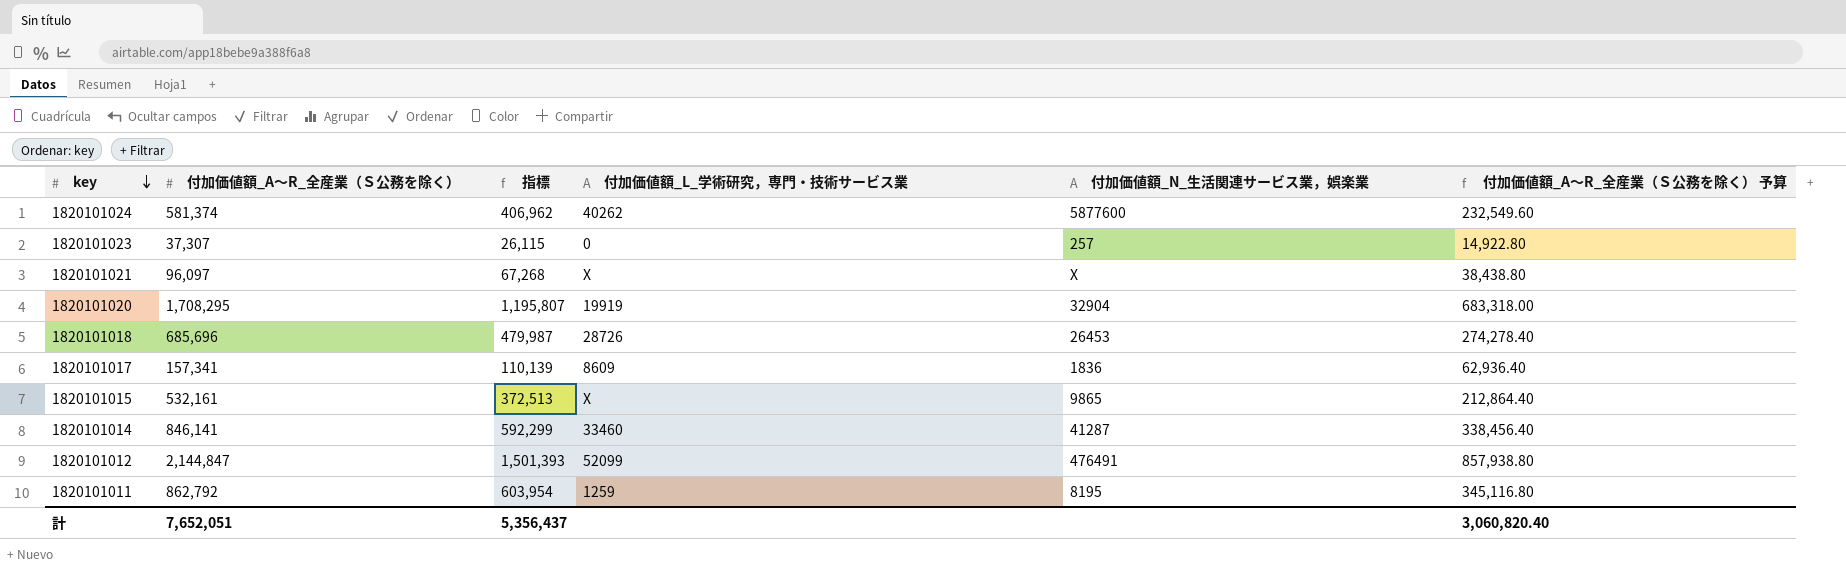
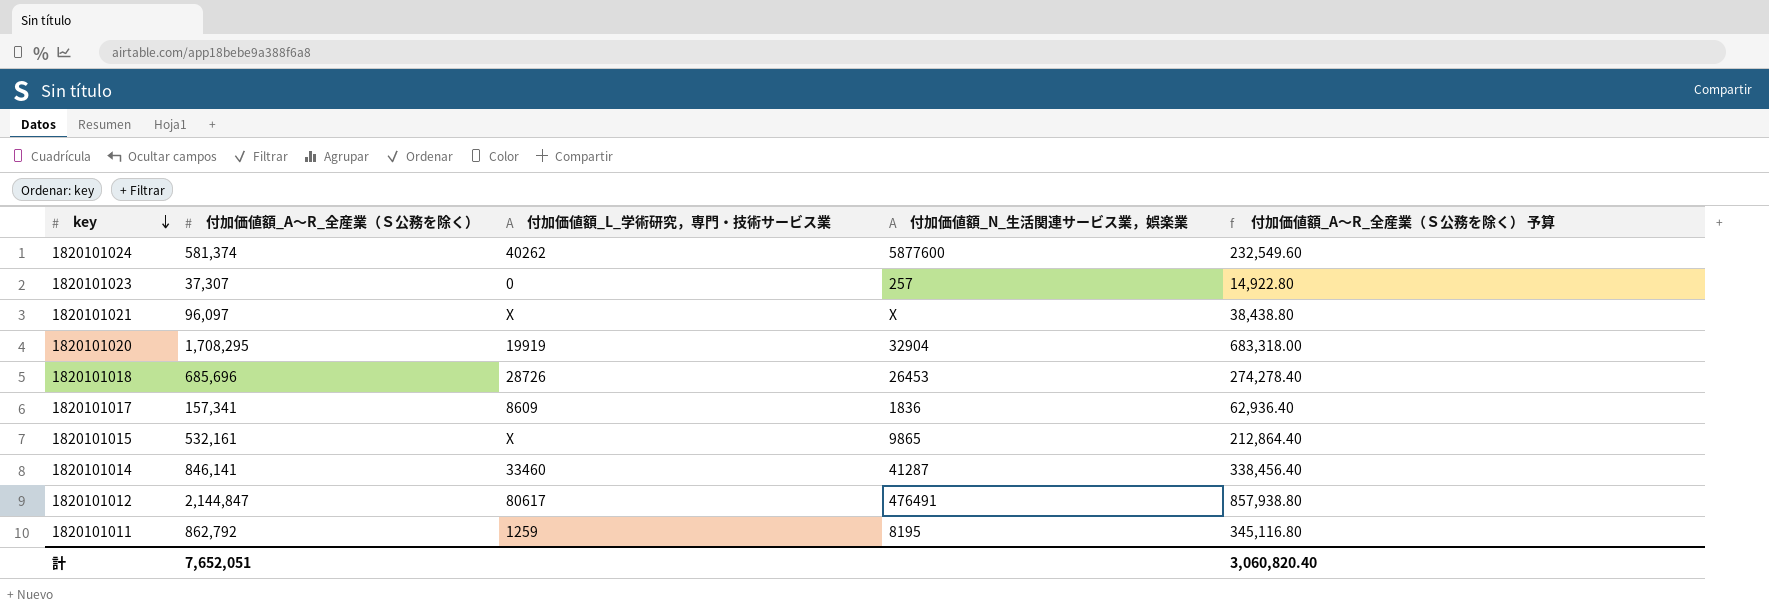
column 指標 | formula: [付加価値額_A～R_全産業（Ｓ公務を除く）] * 0.7 -> none
1820101012 | 付加価値額_L_学術研究，専門・技術サービス業: 52099 -> 80617

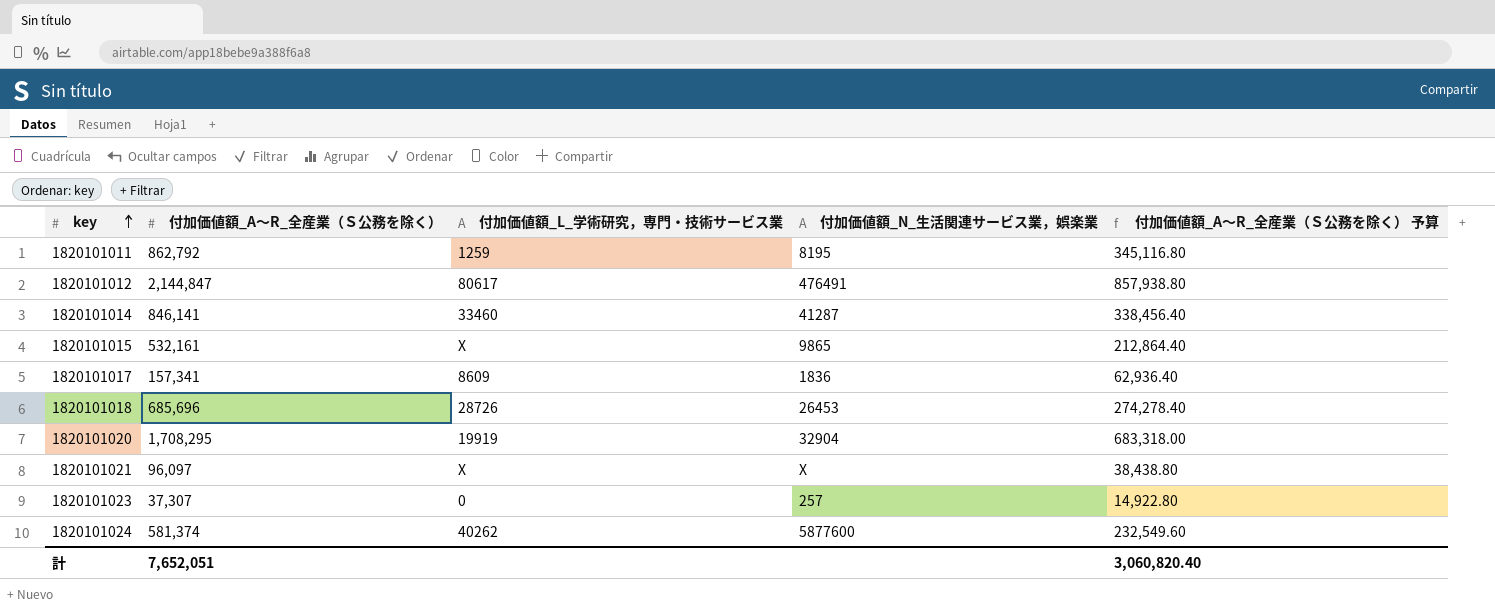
row order: key descending -> key ascending

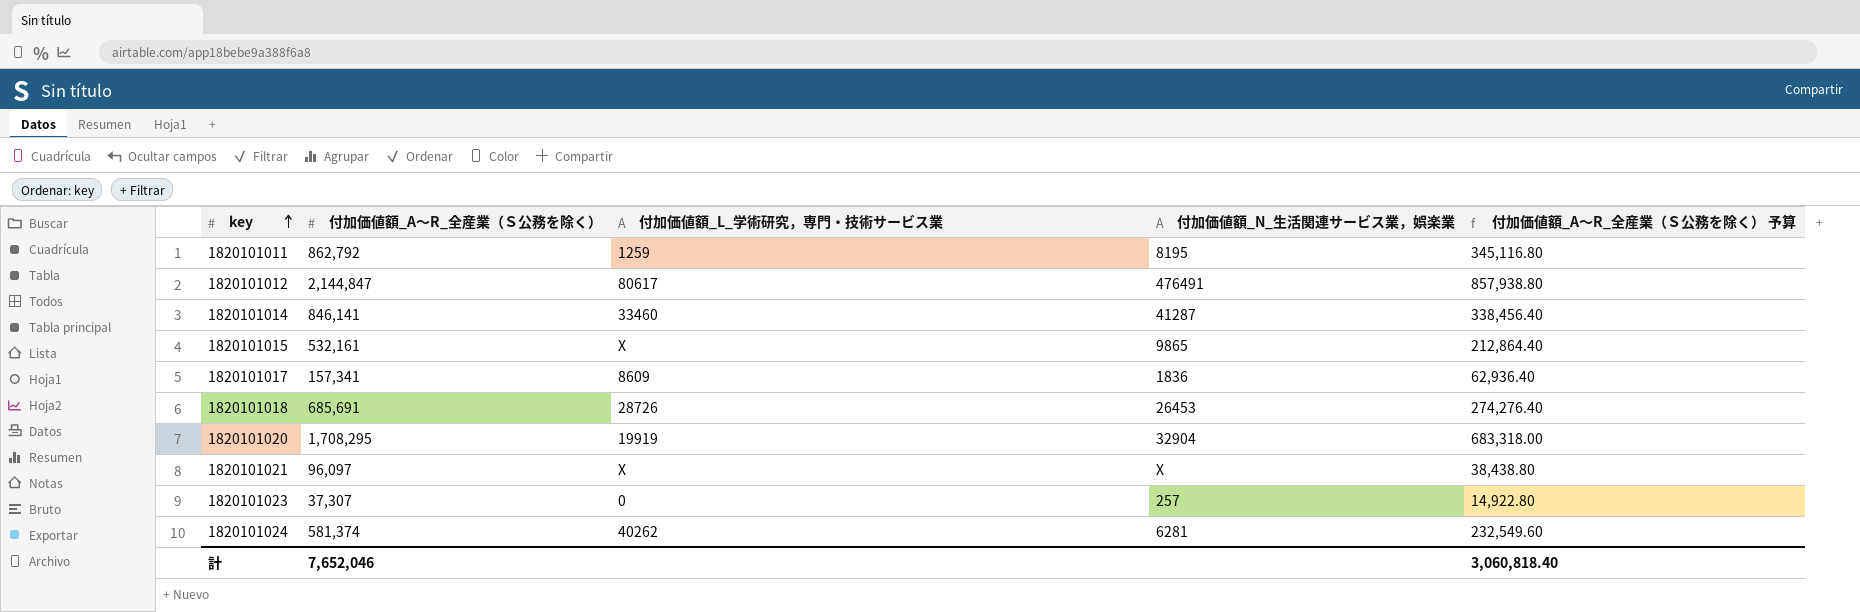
1820101018 | 付加価値額_A～R_全産業（Ｓ公務を除く）: 685,696 -> 685,691
1820101018 | 付加価値額_A～R_全産業（Ｓ公務を除く） 予算: 274,278.40 -> 274,276.40
1820101024 | 付加価値額_N_生活関連サービス業，娯楽業: 5877600 -> 6281
計 | 付加価値額_A～R_全産業（Ｓ公務を除く）: 7,652,051 -> 7,652,046
計 | 付加価値額_A～R_全産業（Ｓ公務を除く） 予算: 3,060,820.40 -> 3,060,818.40

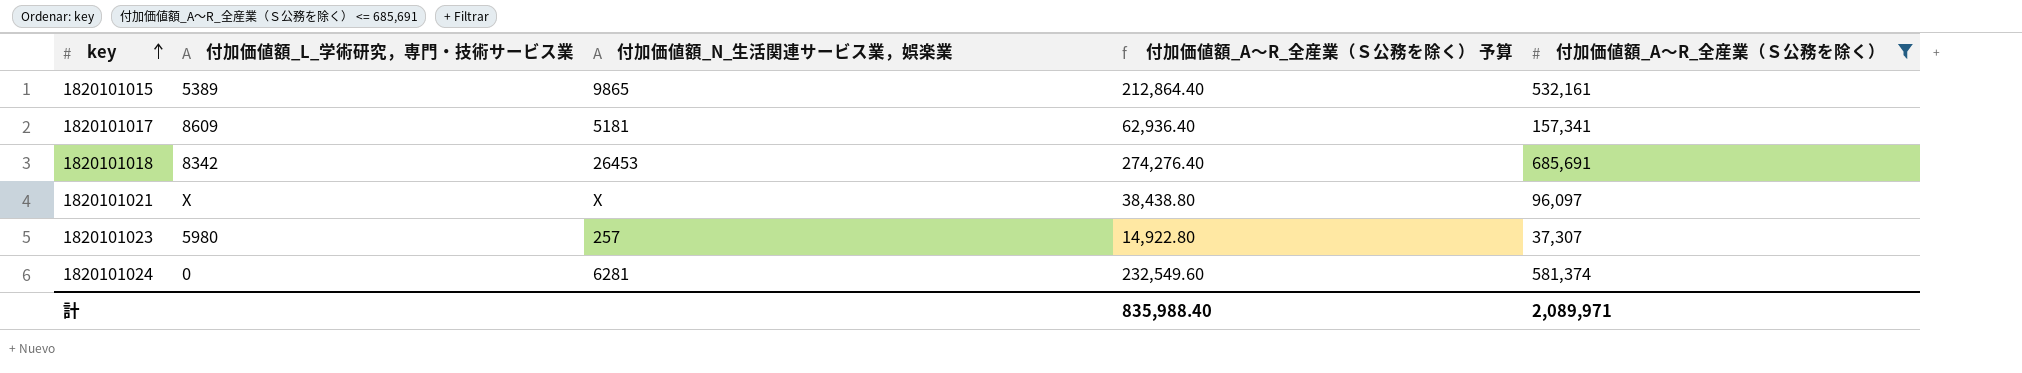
filter: none -> 付加価値額_A～R_全産業（Ｓ公務を除く） <= 685,691
column 付加価値額_A～R_全産業（Ｓ公務を除く） | position: 2 -> 5
1820101015 | 付加価値額_L_学術研究，専門・技術サービス業: X -> 5389
1820101017 | 付加価値額_N_生活関連サービス業，娯楽業: 1836 -> 5181
1820101018 | 付加価値額_L_学術研究，専門・技術サービス業: 28726 -> 8342
1820101023 | 付加価値額_L_学術研究，専門・技術サービス業: 0 -> 5980
1820101024 | 付加価値額_L_学術研究，専門・技術サービス業: 40262 -> 0
計 | 付加価値額_A～R_全産業（Ｓ公務を除く） 予算: 3,060,818.40 -> 835,988.40
計 | 付加価値額_A～R_全産業（Ｓ公務を除く）: 7,652,046 -> 2,089,971

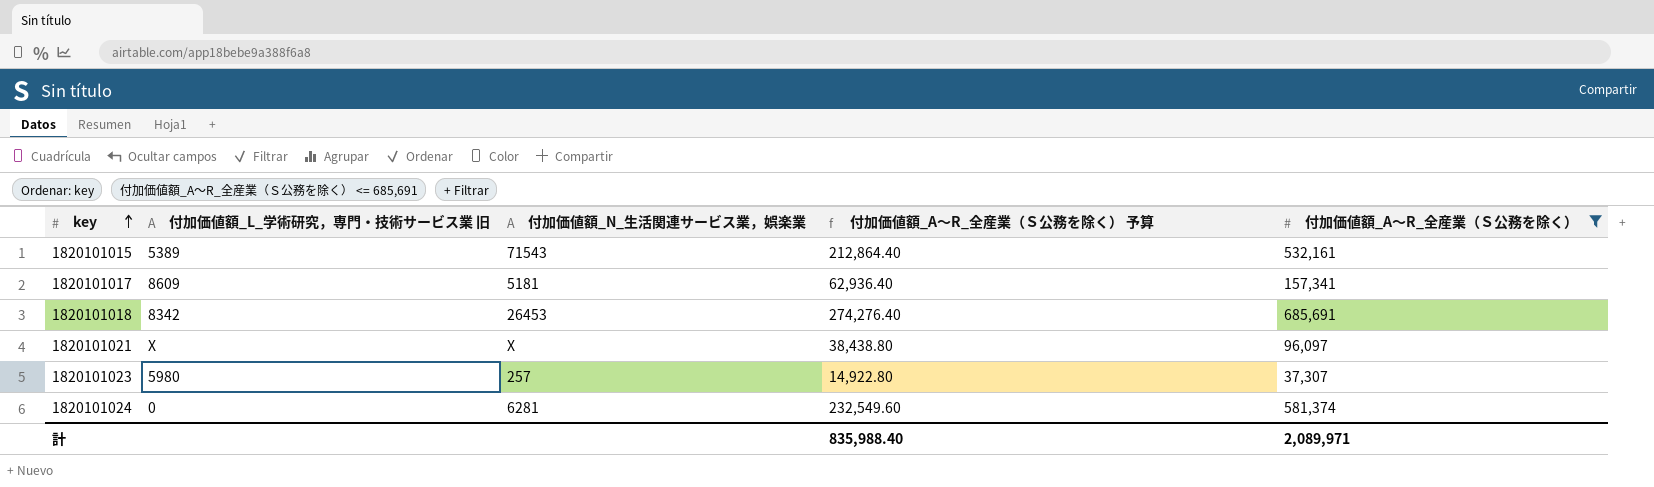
column name: 付加価値額_L_学術研究，専門・技術サービス業 -> 付加価値額_L_学術研究，専門・技術サービス業 旧
1820101015 | 付加価値額_N_生活関連サービス業，娯楽業: 9865 -> 71543

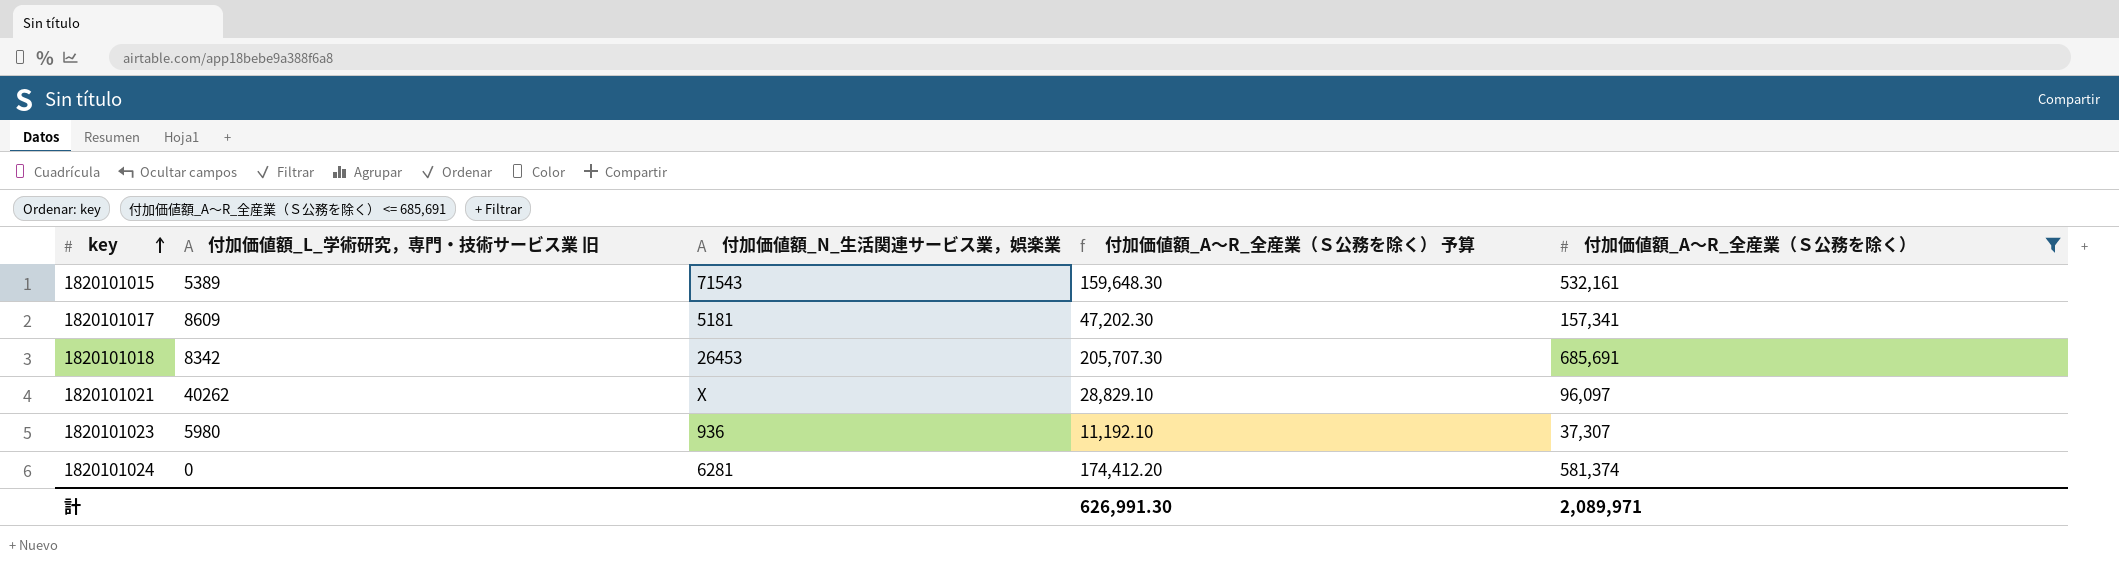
column 付加価値額_A～R_全産業（Ｓ公務を除く） 予算 | formula: [付加価値額_A～R_全産業（Ｓ公務を除く）] * 0.4 -> [付加価値額_A～R_全産業（Ｓ公務を除く）] * 0.3
1820101021 | 付加価値額_L_学術研究，専門・技術サービス業 旧: X -> 40262
1820101023 | 付加価値額_N_生活関連サービス業，娯楽業: 257 -> 936
計 | 付加価値額_A～R_全産業（Ｓ公務を除く） 予算: 835,988.40 -> 626,991.30

